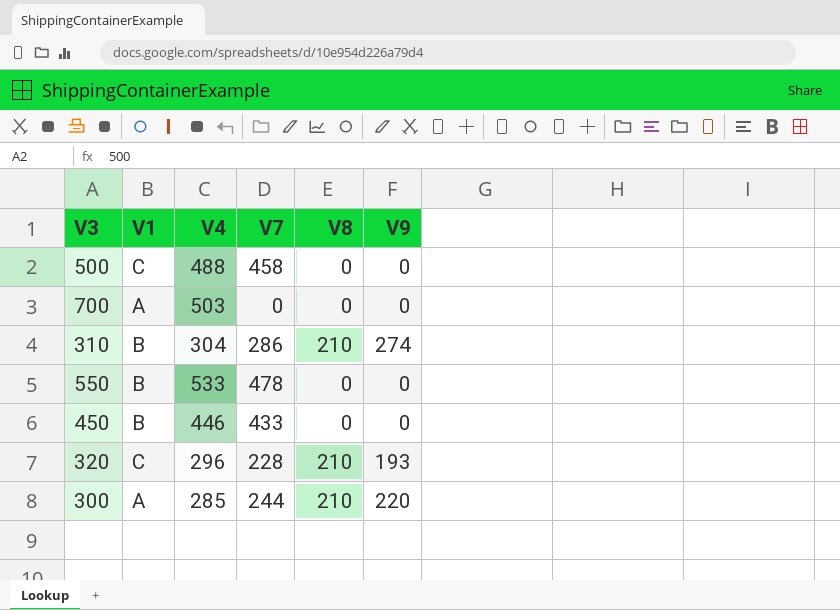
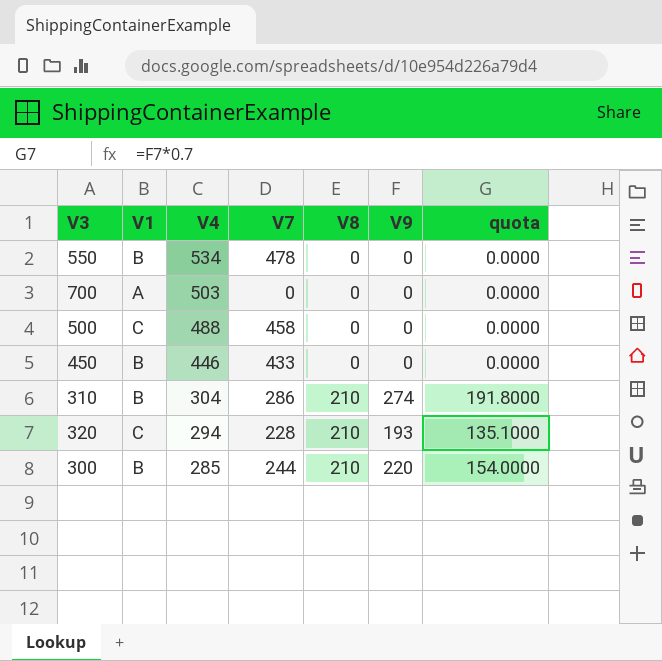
row order: none -> V4 descending
column quota | formula: none -> [V9] * 0.7
550 | V4: 533 -> 534
320 | V4: 296 -> 294
300 | V1: A -> B

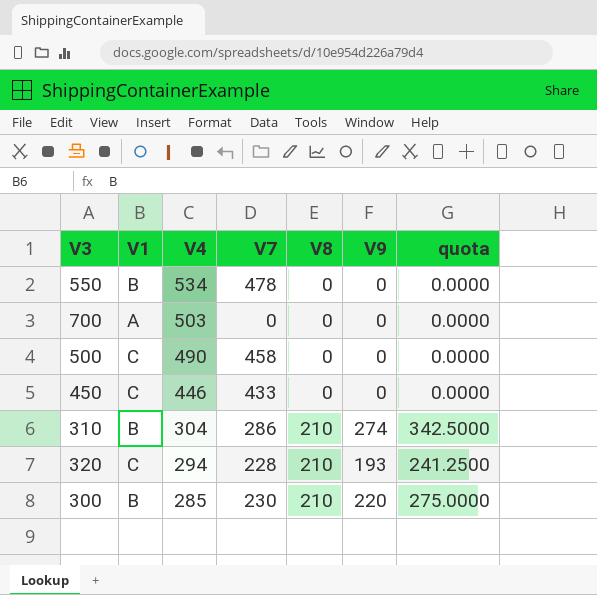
column quota | formula: [V9] * 0.7 -> [V9] * 1.25
500 | V4: 488 -> 490
450 | V1: B -> C
300 | V7: 244 -> 230

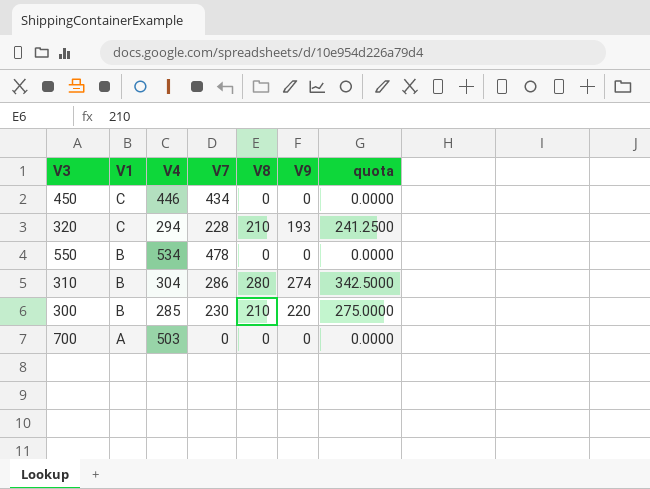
row order: V4 descending -> V1 descending
row 500: C | 490 | 458 | 0 | 0 | 0.0000 -> none
450 | V7: 433 -> 434
310 | V8: 210 -> 280

